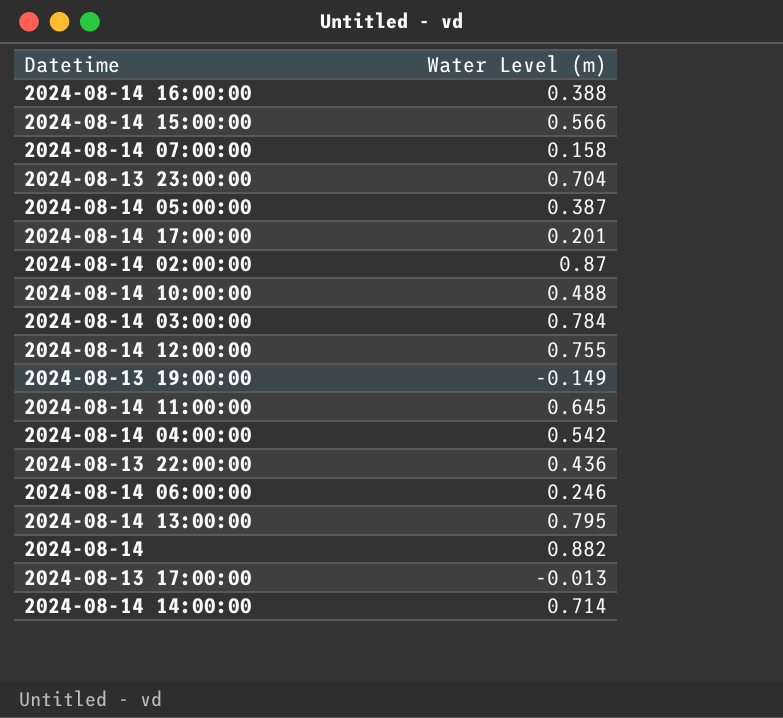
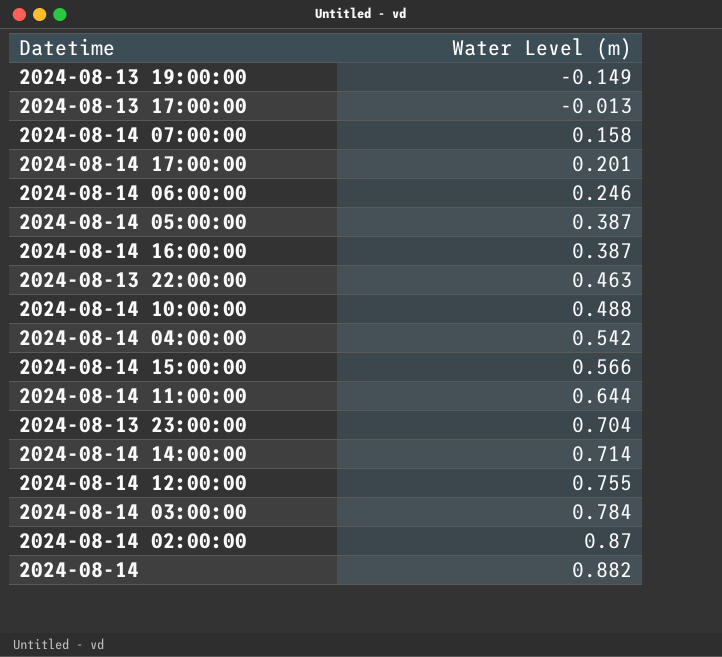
row order: none -> Water Level (m) ascending
row 2024-08-14 13:00:00: 0.795 -> none
2024-08-14 16:00:00 | Water Level (m): 0.388 -> 0.387
2024-08-13 22:00:00 | Water Level (m): 0.436 -> 0.463
2024-08-14 11:00:00 | Water Level (m): 0.645 -> 0.644

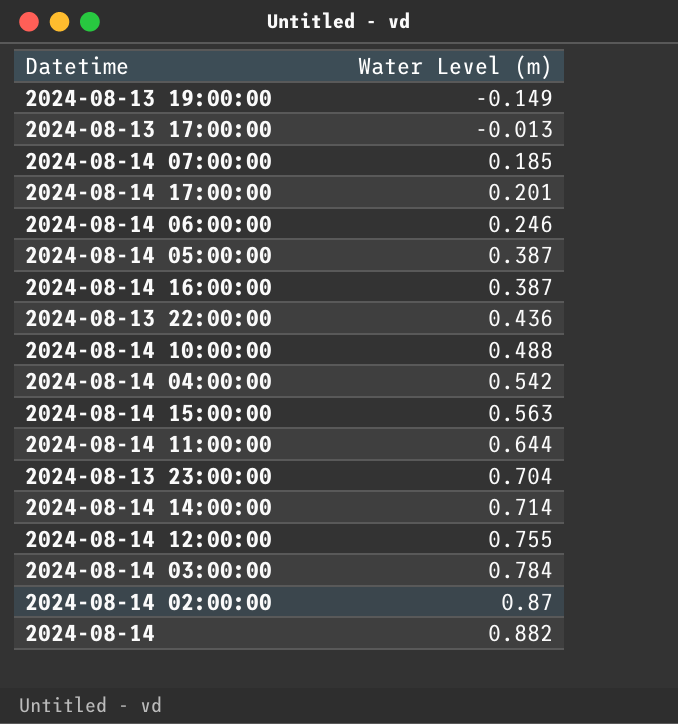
2024-08-14 07:00:00 | Water Level (m): 0.158 -> 0.185
2024-08-13 22:00:00 | Water Level (m): 0.463 -> 0.436
2024-08-14 15:00:00 | Water Level (m): 0.566 -> 0.563

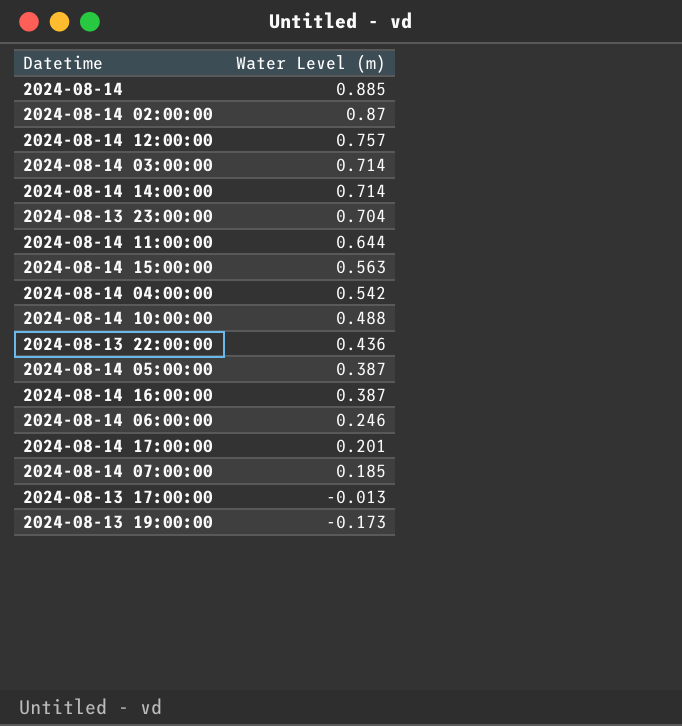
row order: Water Level (m) ascending -> Water Level (m) descending
2024-08-14 | Water Level (m): 0.882 -> 0.885
2024-08-14 12:00:00 | Water Level (m): 0.755 -> 0.757
2024-08-14 03:00:00 | Water Level (m): 0.784 -> 0.714
2024-08-13 19:00:00 | Water Level (m): -0.149 -> -0.173

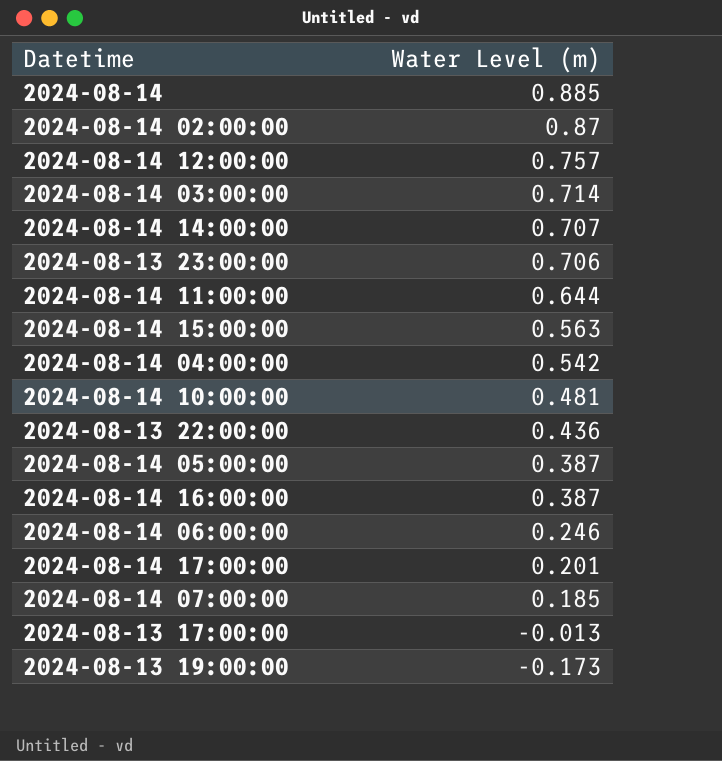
2024-08-14 14:00:00 | Water Level (m): 0.714 -> 0.707
2024-08-13 23:00:00 | Water Level (m): 0.704 -> 0.706
2024-08-14 10:00:00 | Water Level (m): 0.488 -> 0.481

